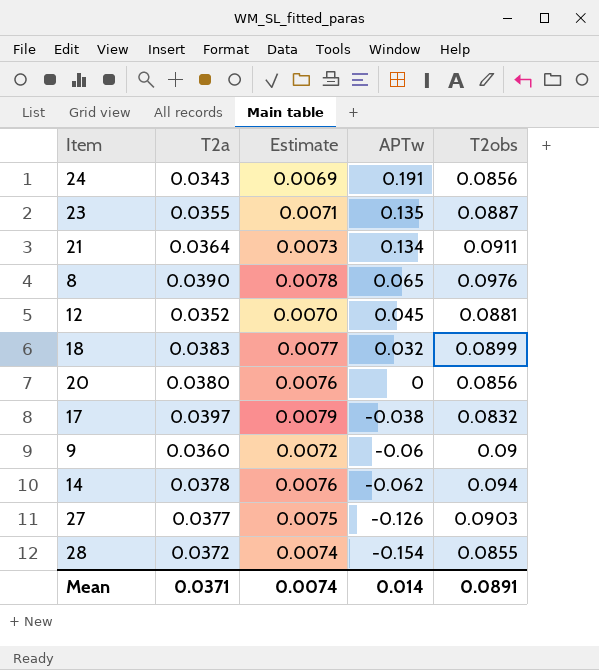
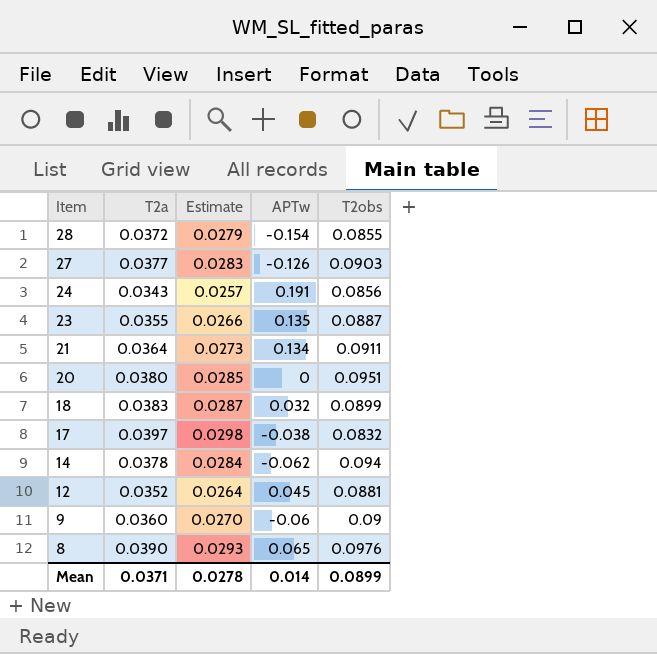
row order: APTw descending -> Item descending
column Estimate | formula: [T2a] * 0.2 -> [T2a] * 0.75
20 | T2obs: 0.0856 -> 0.0951
Mean | Estimate: 0.0074 -> 0.0278
Mean | T2obs: 0.0891 -> 0.0899

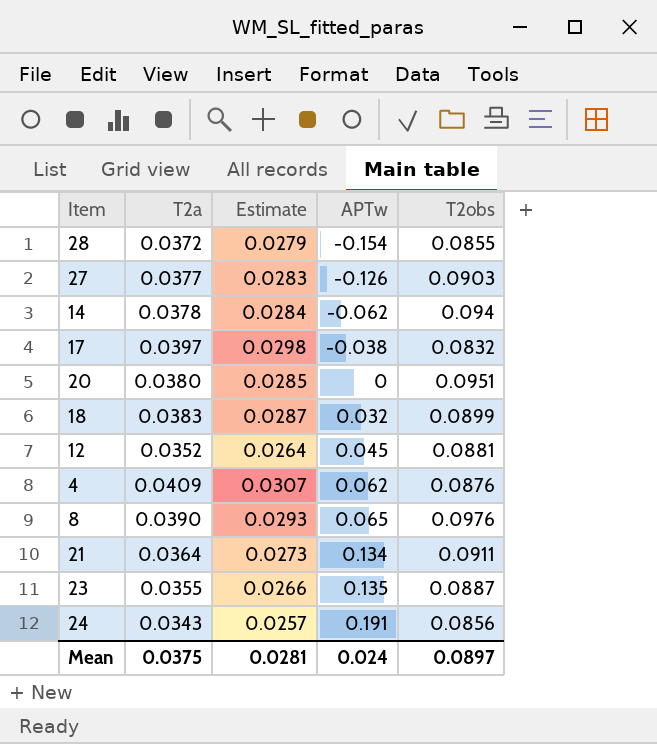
row order: Item descending -> APTw ascending
row 9: 0.0360 | 0.0270 | -0.06 | 0.09 -> none
row 4: none -> 0.0409 | 0.0307 | 0.062 | 0.0876
Mean | T2a: 0.0371 -> 0.0375
Mean | Estimate: 0.0278 -> 0.0281
Mean | APTw: 0.014 -> 0.024
Mean | T2obs: 0.0899 -> 0.0897

